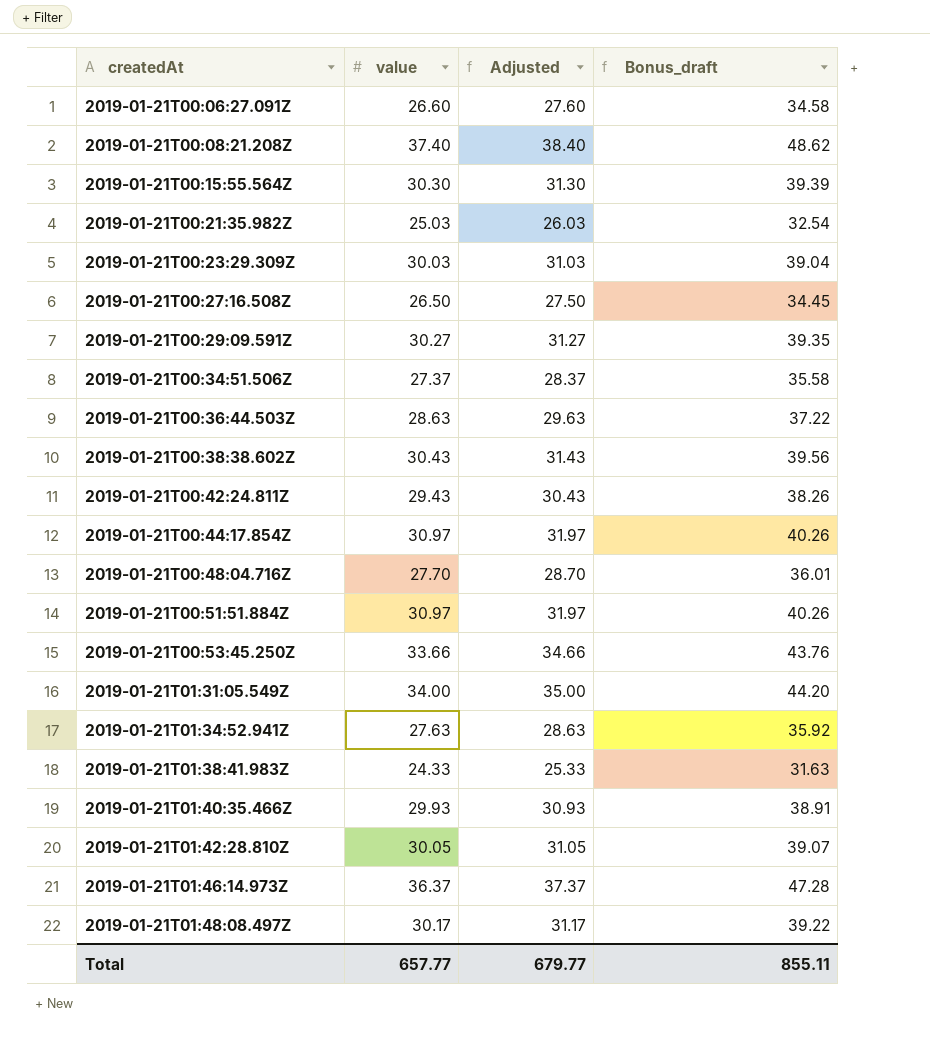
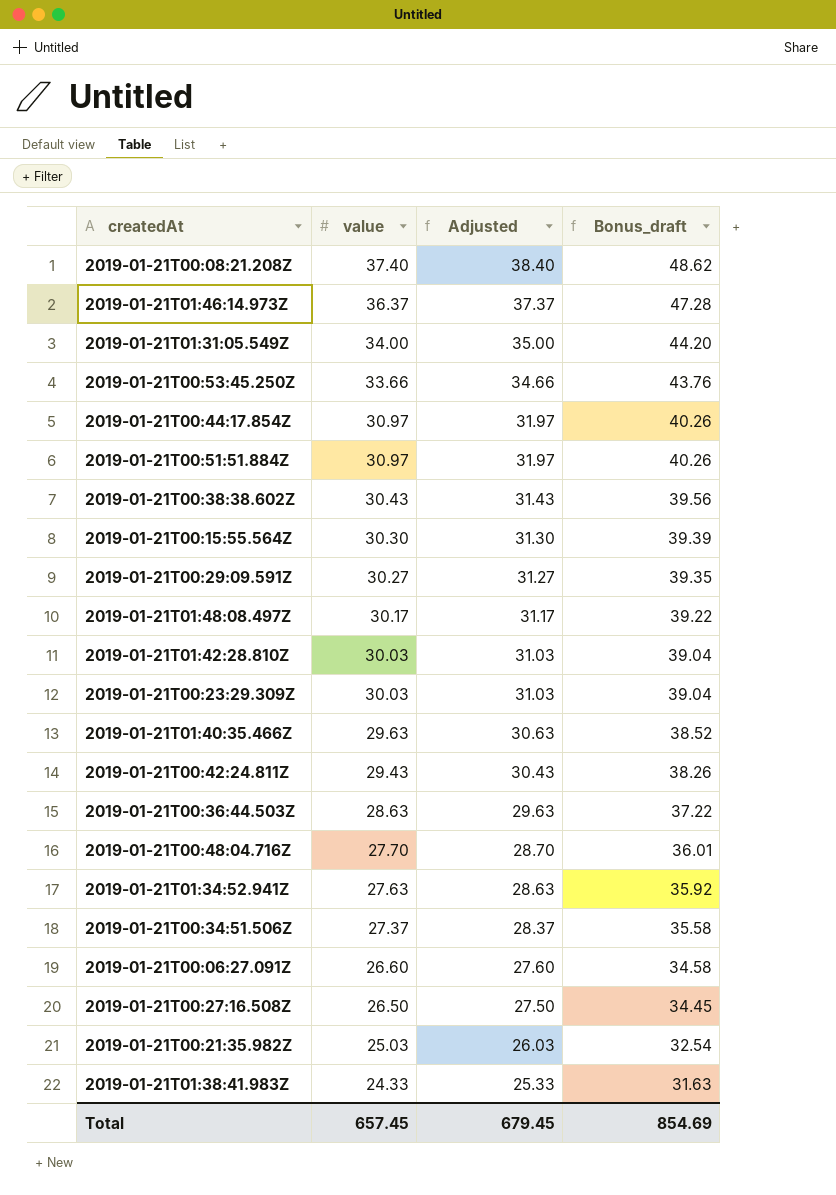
row order: createdAt ascending -> value descending
2019-01-21T01:42:28.810Z | value: 30.05 -> 30.03
2019-01-21T01:42:28.810Z | Adjusted: 31.05 -> 31.03
2019-01-21T01:42:28.810Z | Bonus_draft: 39.07 -> 39.04
2019-01-21T01:40:35.466Z | value: 29.93 -> 29.63
2019-01-21T01:40:35.466Z | Adjusted: 30.93 -> 30.63
2019-01-21T01:40:35.466Z | Bonus_draft: 38.91 -> 38.52
Total | value: 657.77 -> 657.45
Total | Adjusted: 679.77 -> 679.45
Total | Bonus_draft: 855.11 -> 854.69

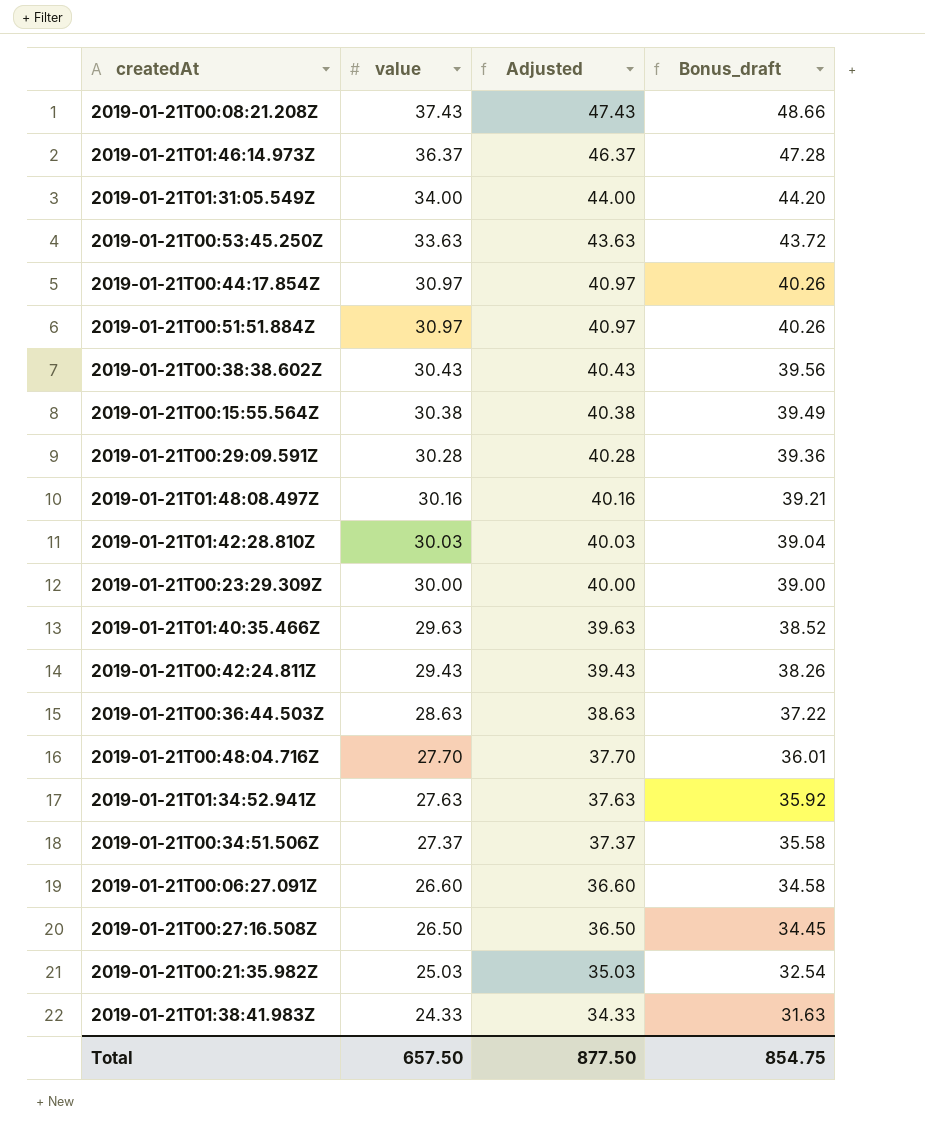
column Adjusted | formula: [value] + 1 -> [value] + 10
2019-01-21T00:08:21.208Z | value: 37.40 -> 37.43
2019-01-21T00:08:21.208Z | Bonus_draft: 48.62 -> 48.66
2019-01-21T00:53:45.250Z | value: 33.66 -> 33.63
2019-01-21T00:53:45.250Z | Bonus_draft: 43.76 -> 43.72
2019-01-21T00:15:55.564Z | value: 30.30 -> 30.38
2019-01-21T00:15:55.564Z | Bonus_draft: 39.39 -> 39.49
2019-01-21T00:29:09.591Z | value: 30.27 -> 30.28
2019-01-21T00:29:09.591Z | Bonus_draft: 39.35 -> 39.36
2019-01-21T01:48:08.497Z | value: 30.17 -> 30.16
2019-01-21T01:48:08.497Z | Bonus_draft: 39.22 -> 39.21
2019-01-21T00:23:29.309Z | value: 30.03 -> 30.00
2019-01-21T00:23:29.309Z | Bonus_draft: 39.04 -> 39.00
Total | value: 657.45 -> 657.50
Total | Adjusted: 679.45 -> 877.50
Total | Bonus_draft: 854.69 -> 854.75

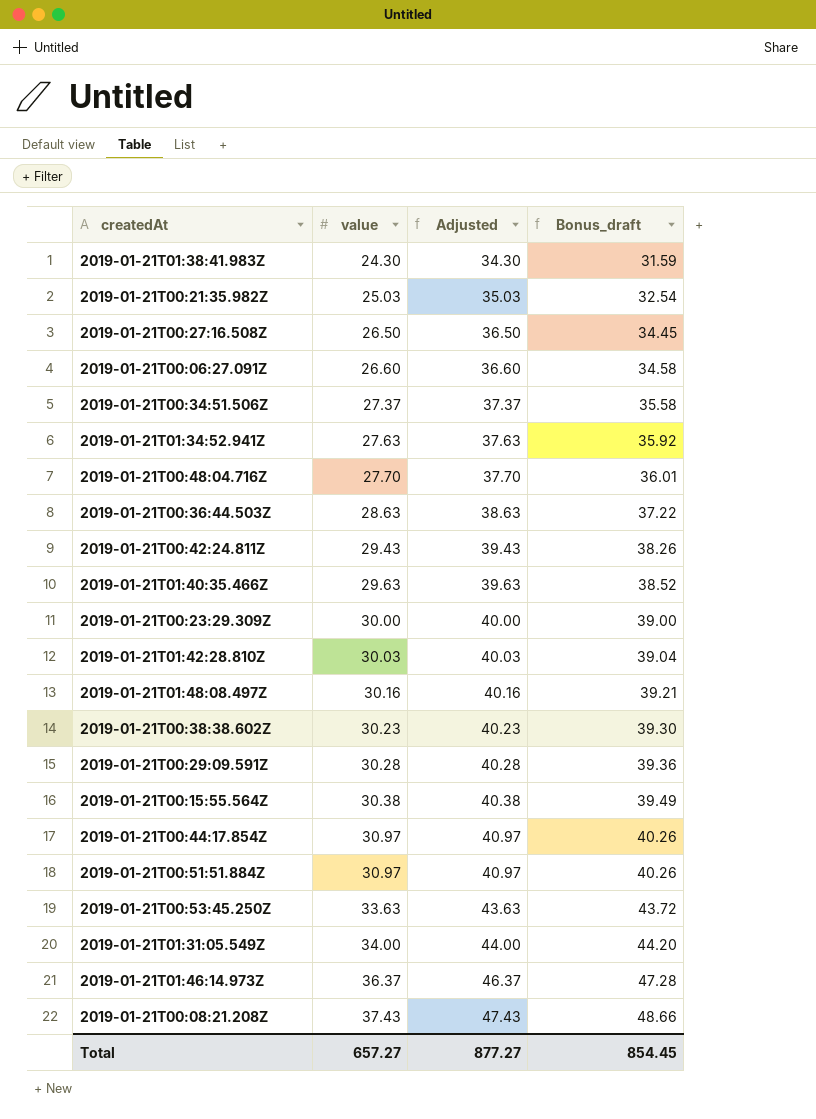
row order: value descending -> value ascending
2019-01-21T01:38:41.983Z | value: 24.33 -> 24.30
2019-01-21T01:38:41.983Z | Adjusted: 34.33 -> 34.30
2019-01-21T01:38:41.983Z | Bonus_draft: 31.63 -> 31.59
2019-01-21T00:38:38.602Z | value: 30.43 -> 30.23
2019-01-21T00:38:38.602Z | Adjusted: 40.43 -> 40.23
2019-01-21T00:38:38.602Z | Bonus_draft: 39.56 -> 39.30
Total | value: 657.50 -> 657.27
Total | Adjusted: 877.50 -> 877.27
Total | Bonus_draft: 854.75 -> 854.45

